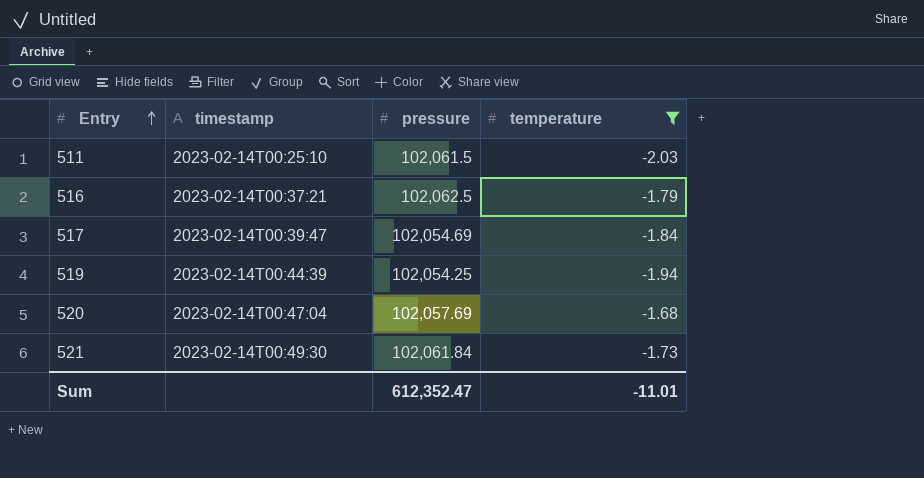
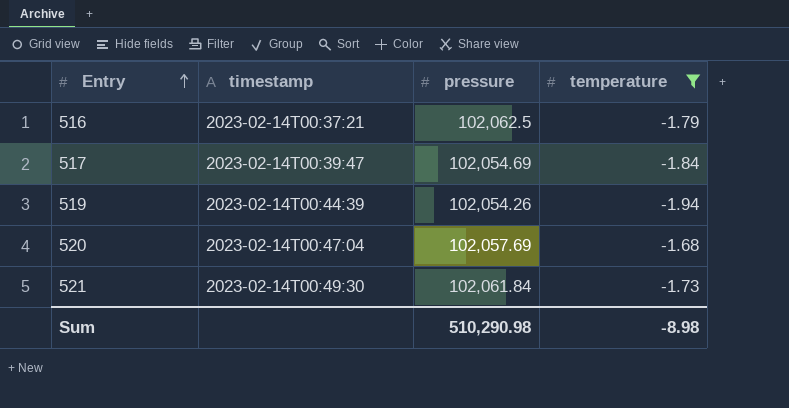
row 511: 2023-02-14T00:25:10 | 102,061.5 | -2.03 -> none
519 | pressure: 102,054.25 -> 102,054.26
Sum | pressure: 612,352.47 -> 510,290.98
Sum | temperature: -11.01 -> -8.98

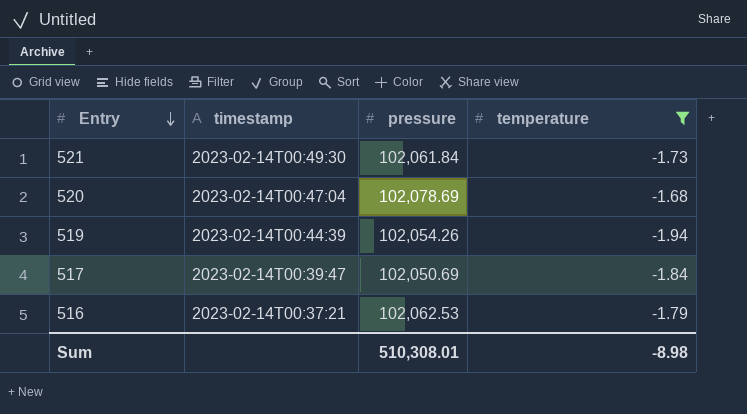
row order: Entry ascending -> Entry descending
520 | pressure: 102,057.69 -> 102,078.69
517 | pressure: 102,054.69 -> 102,050.69
516 | pressure: 102,062.5 -> 102,062.53
Sum | pressure: 510,290.98 -> 510,308.01

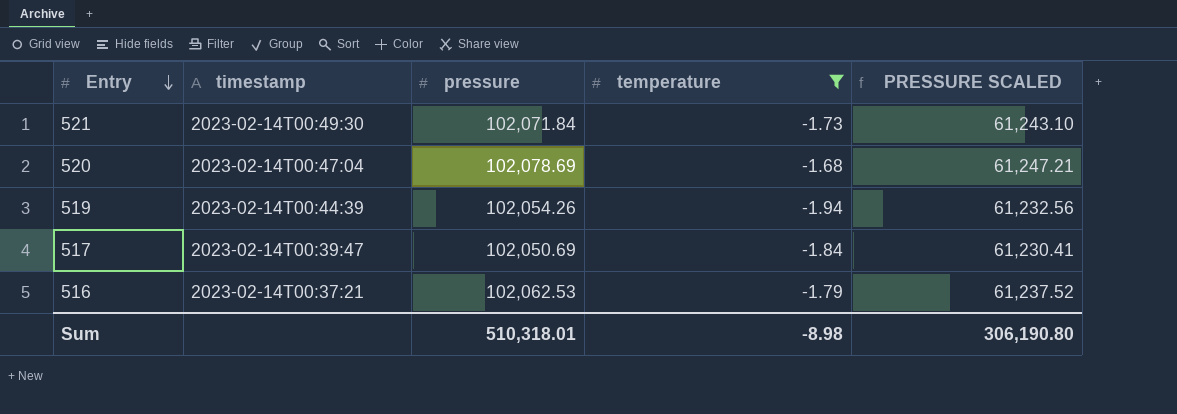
column PRESSURE SCALED | formula: none -> [pressure] * 0.6
521 | pressure: 102,061.84 -> 102,071.84
Sum | pressure: 510,308.01 -> 510,318.01

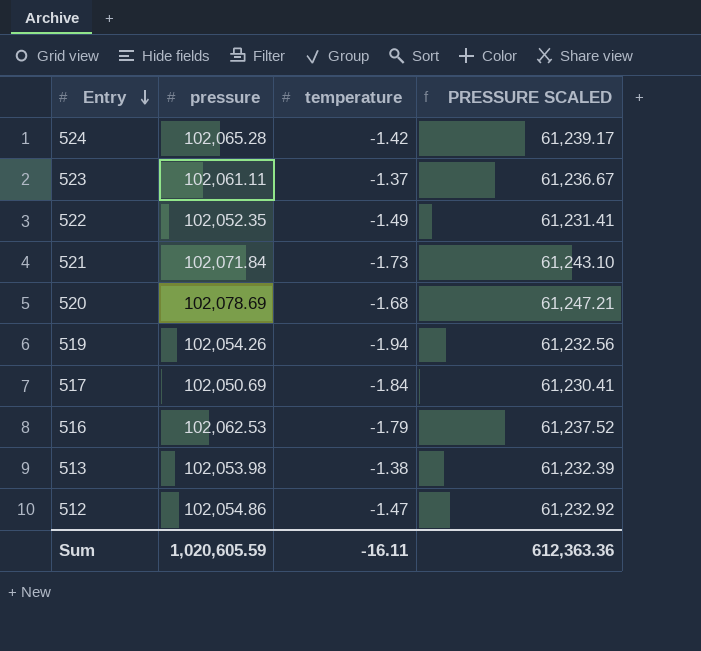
filter: temperature <= -1.68 -> none
column timestamp | position: 2 -> none
Sum | pressure: 510,318.01 -> 1,020,605.59
Sum | temperature: -8.98 -> -16.11
Sum | PRESSURE SCALED: 306,190.80 -> 612,363.36

